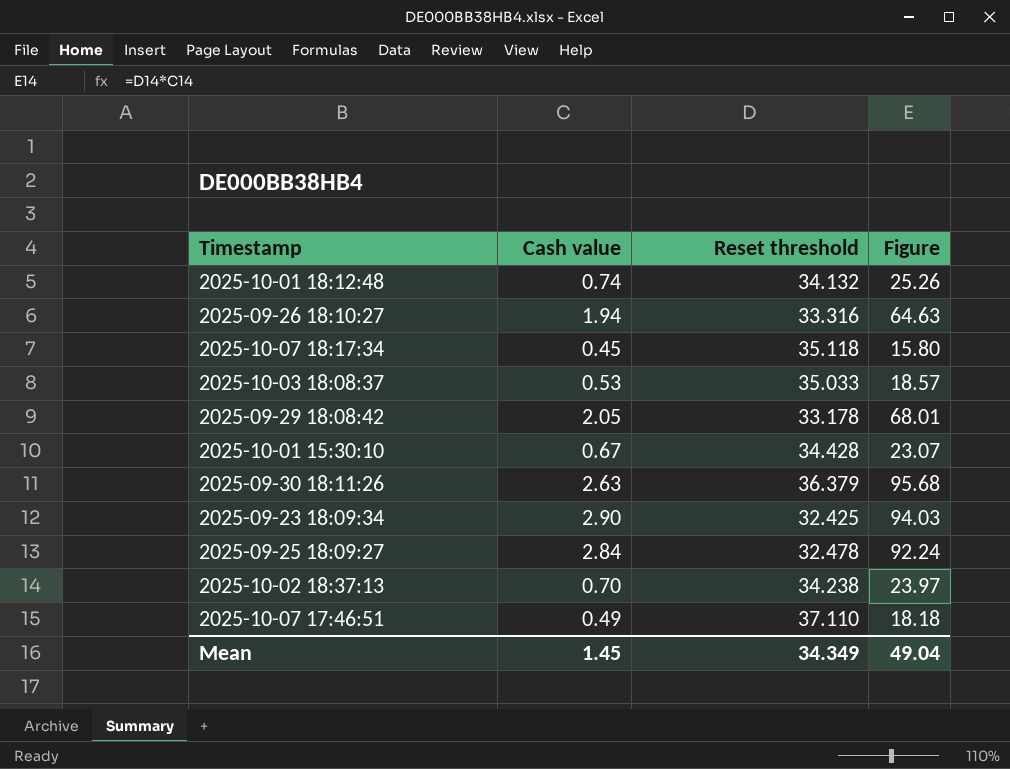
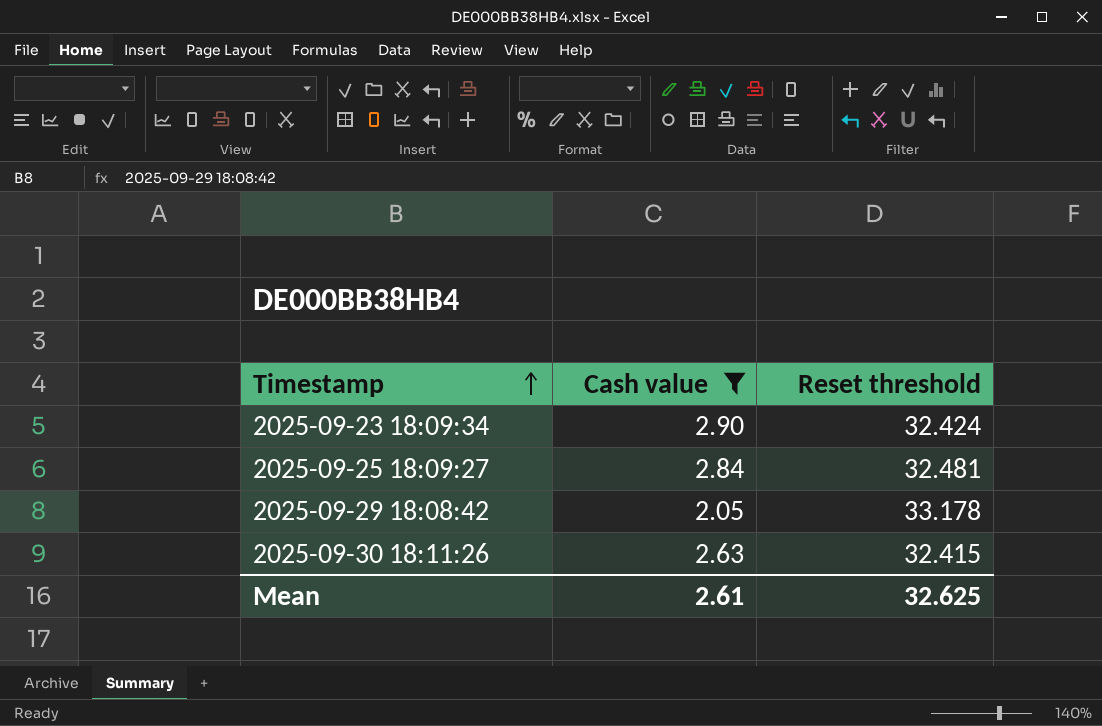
filter: none -> Cash value >= 2.05
row order: none -> Timestamp ascending
column Figure | formula: [Cash value] * [Reset threshold] -> none
2025-09-23 18:09:34 | Reset threshold: 32.425 -> 32.424
2025-09-25 18:09:27 | Reset threshold: 32.478 -> 32.481
2025-09-30 18:11:26 | Reset threshold: 36.379 -> 32.415
Mean | Cash value: 1.45 -> 2.61
Mean | Reset threshold: 34.349 -> 32.625

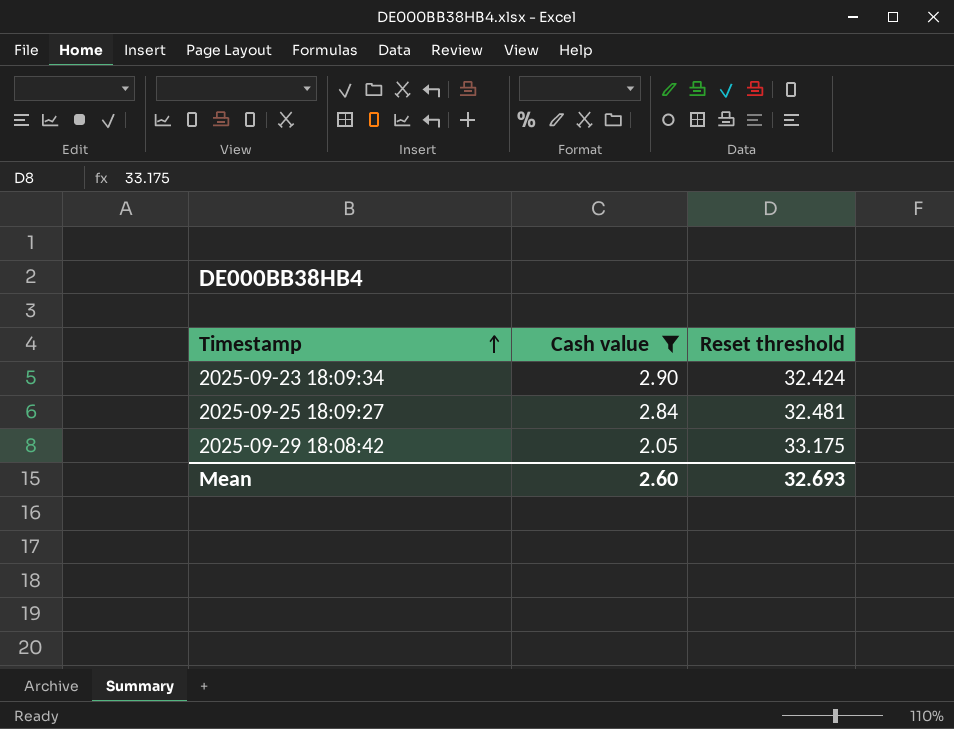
row 2025-09-30 18:11:26: 2.63 | 32.415 -> none
2025-09-29 18:08:42 | Reset threshold: 33.178 -> 33.175
Mean | Cash value: 2.61 -> 2.60
Mean | Reset threshold: 32.625 -> 32.693

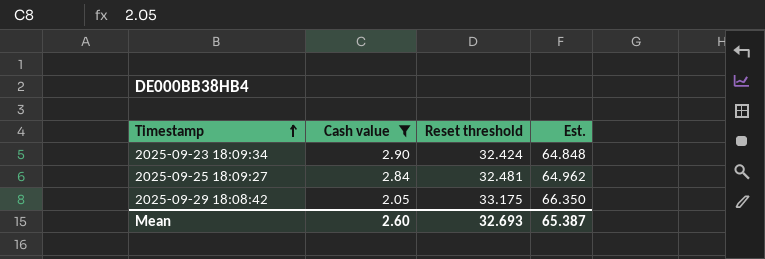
column Est. | formula: none -> [Reset threshold] * 2

